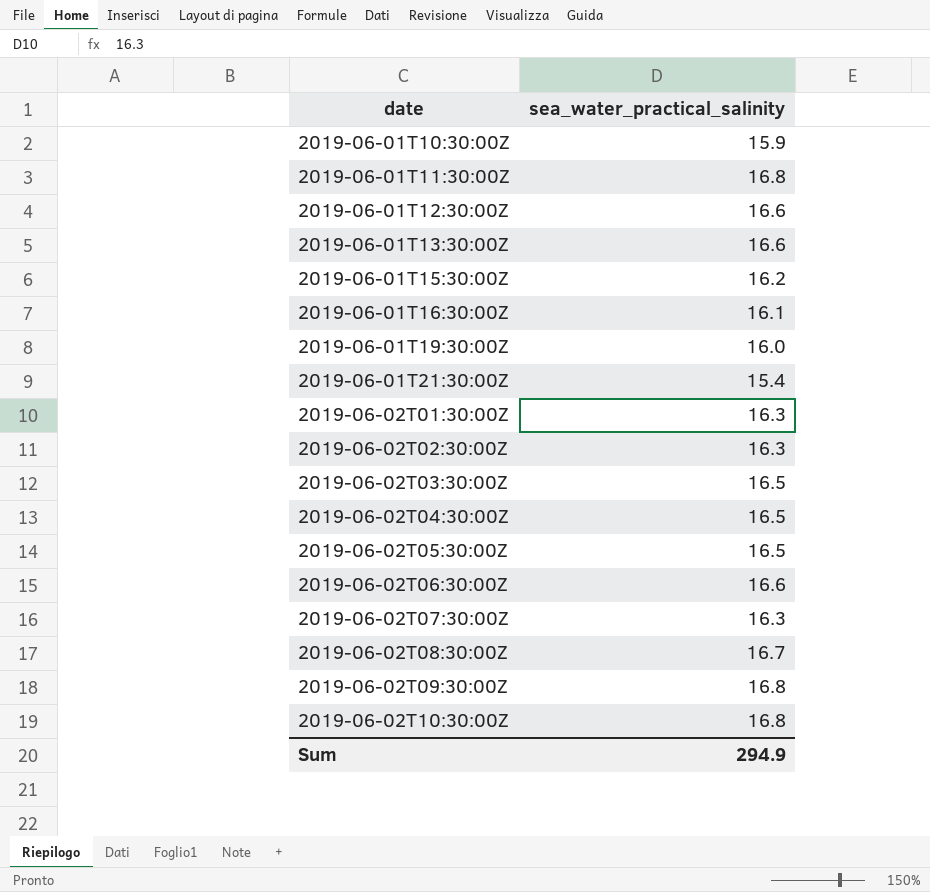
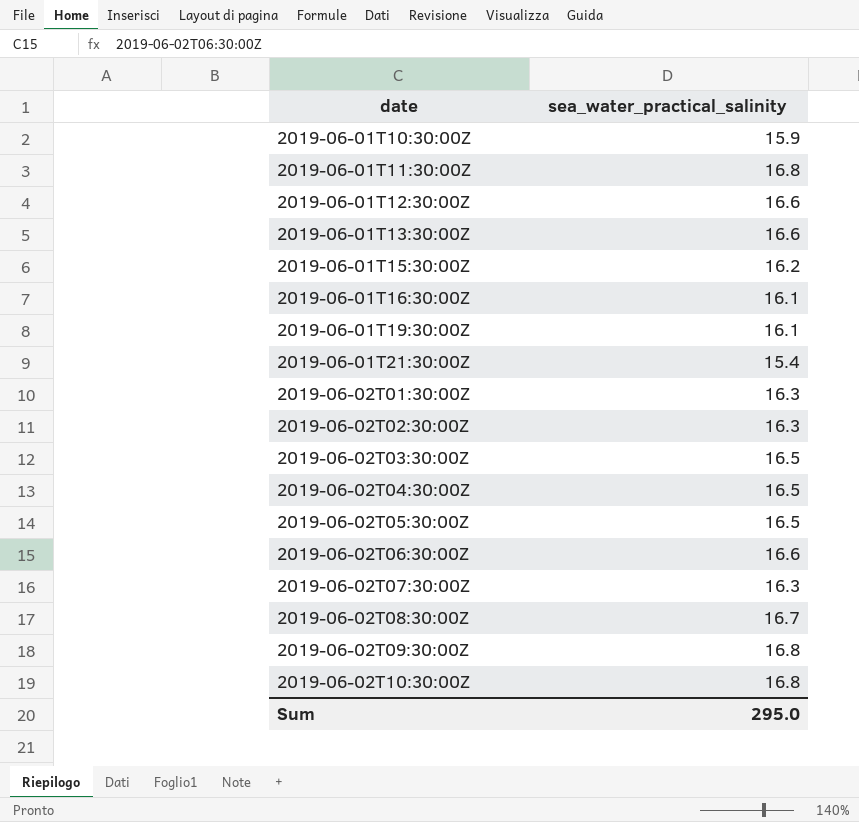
2019-06-01T19:30:00Z | sea_water_practical_salinity: 16.0 -> 16.1
Sum | sea_water_practical_salinity: 294.9 -> 295.0

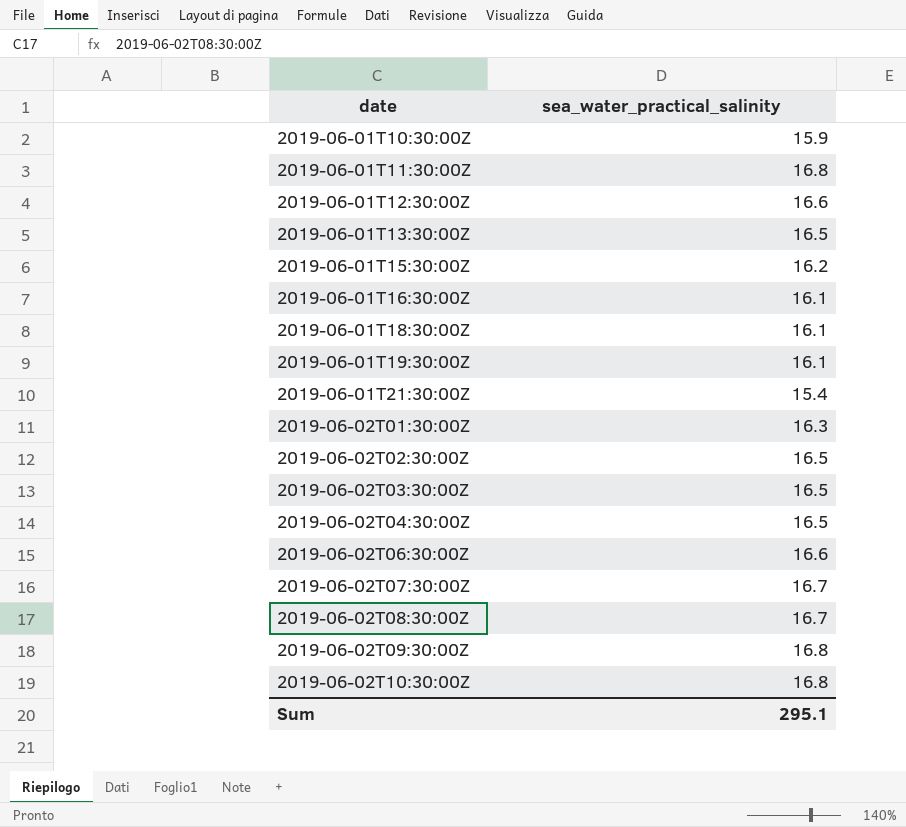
row 2019-06-02T05:30:00Z: 16.5 -> none
2019-06-01T13:30:00Z | sea_water_practical_salinity: 16.6 -> 16.5
row 2019-06-01T18:30:00Z: none -> 16.1
2019-06-02T02:30:00Z | sea_water_practical_salinity: 16.3 -> 16.5
2019-06-02T07:30:00Z | sea_water_practical_salinity: 16.3 -> 16.7
Sum | sea_water_practical_salinity: 295.0 -> 295.1

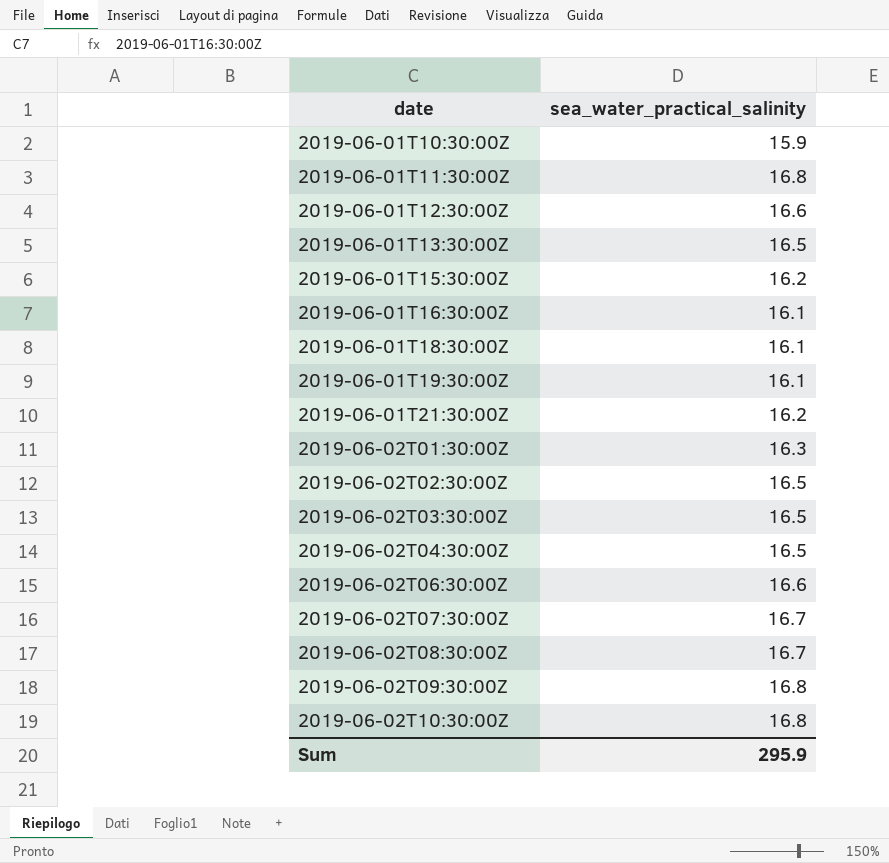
2019-06-01T21:30:00Z | sea_water_practical_salinity: 15.4 -> 16.2
Sum | sea_water_practical_salinity: 295.1 -> 295.9

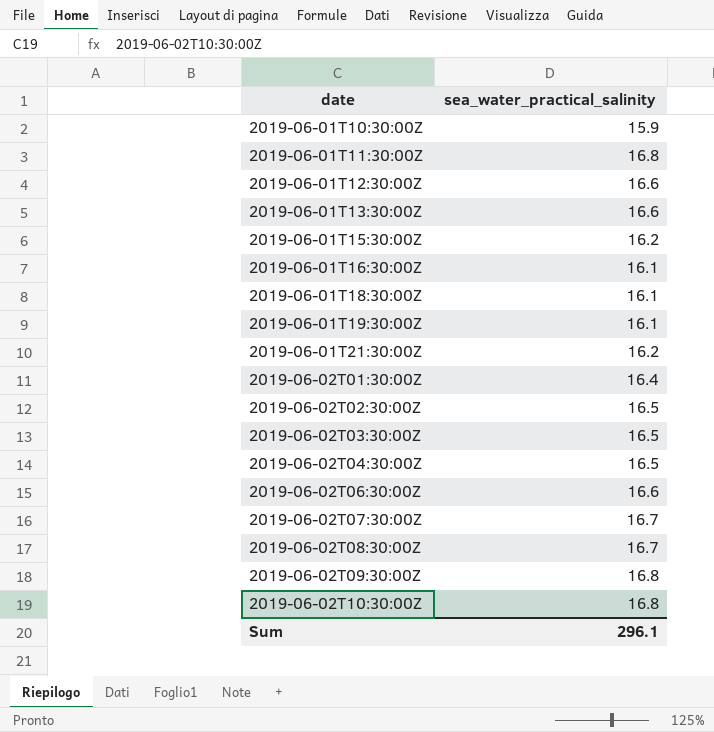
2019-06-01T13:30:00Z | sea_water_practical_salinity: 16.5 -> 16.6
2019-06-02T01:30:00Z | sea_water_practical_salinity: 16.3 -> 16.4
Sum | sea_water_practical_salinity: 295.9 -> 296.1

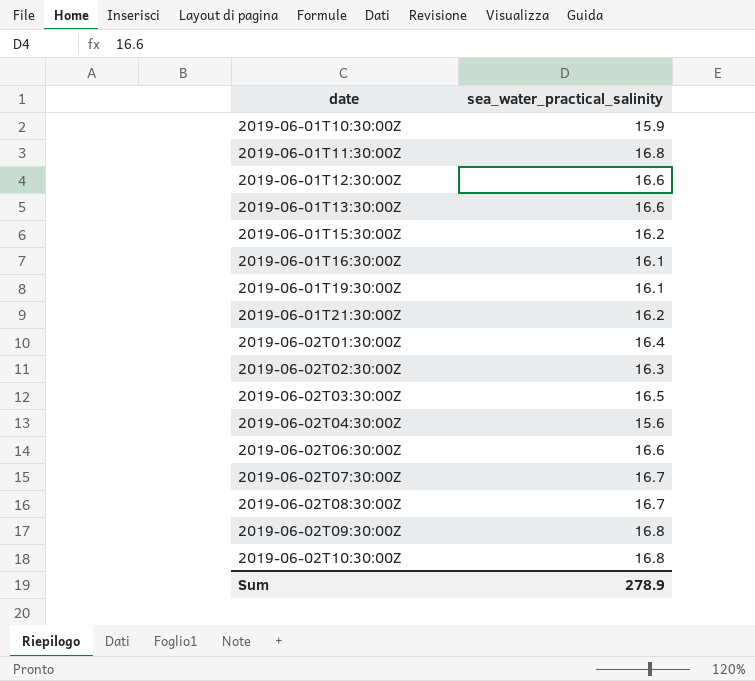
row 2019-06-01T18:30:00Z: 16.1 -> none
2019-06-02T02:30:00Z | sea_water_practical_salinity: 16.5 -> 16.3
2019-06-02T04:30:00Z | sea_water_practical_salinity: 16.5 -> 15.6
Sum | sea_water_practical_salinity: 296.1 -> 278.9

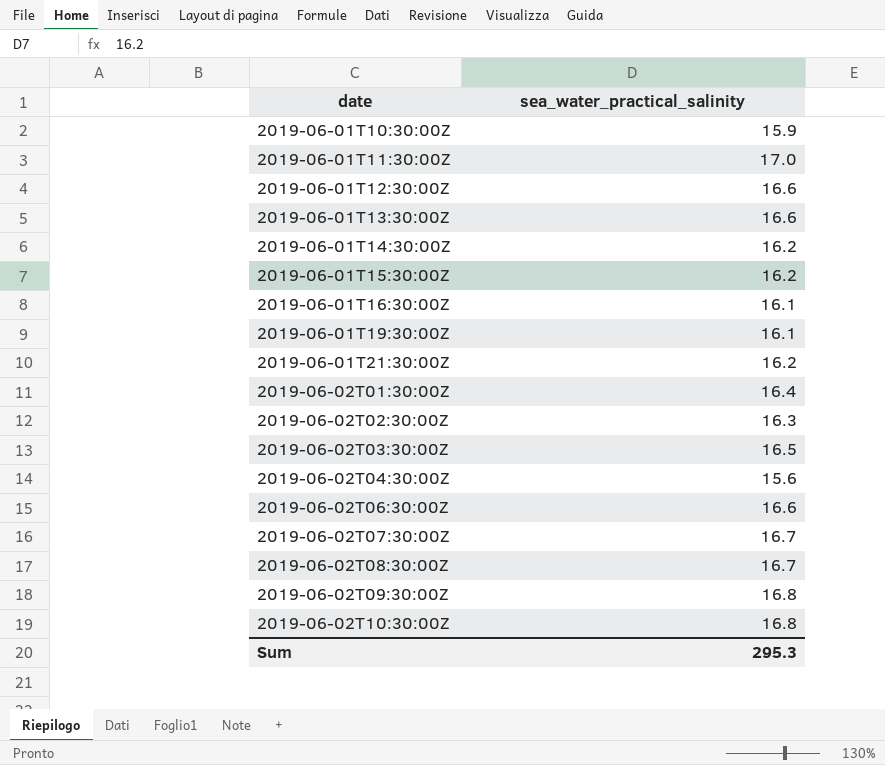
2019-06-01T11:30:00Z | sea_water_practical_salinity: 16.8 -> 17.0
row 2019-06-01T14:30:00Z: none -> 16.2
Sum | sea_water_practical_salinity: 278.9 -> 295.3

